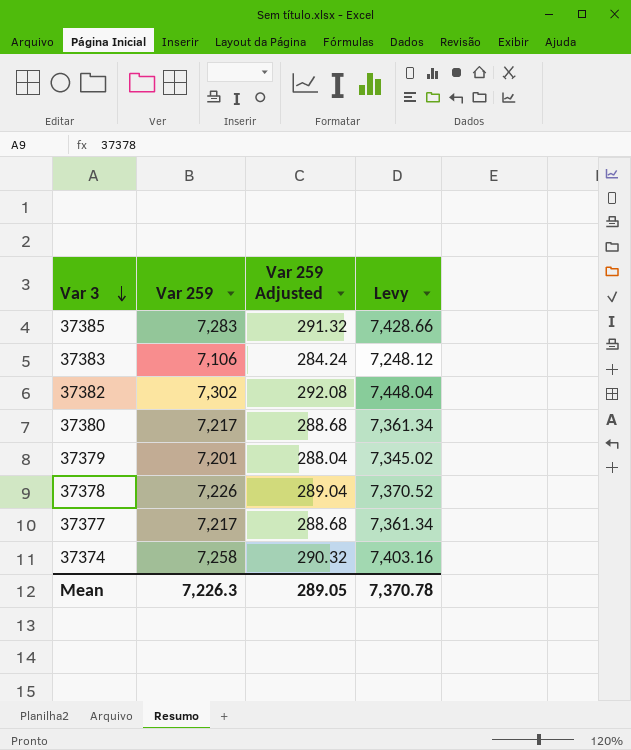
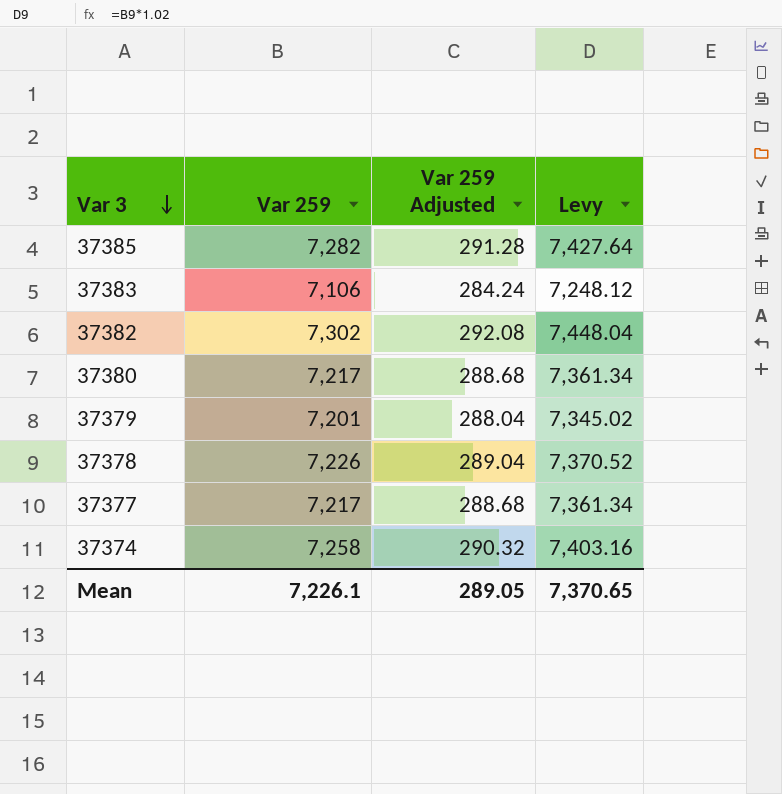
37385 | Var 259: 7,283 -> 7,282
37385 | Var 259 Adjusted: 291.32 -> 291.28
37385 | Levy: 7,428.66 -> 7,427.64
Mean | Var 259: 7,226.3 -> 7,226.1
Mean | Levy: 7,370.78 -> 7,370.65

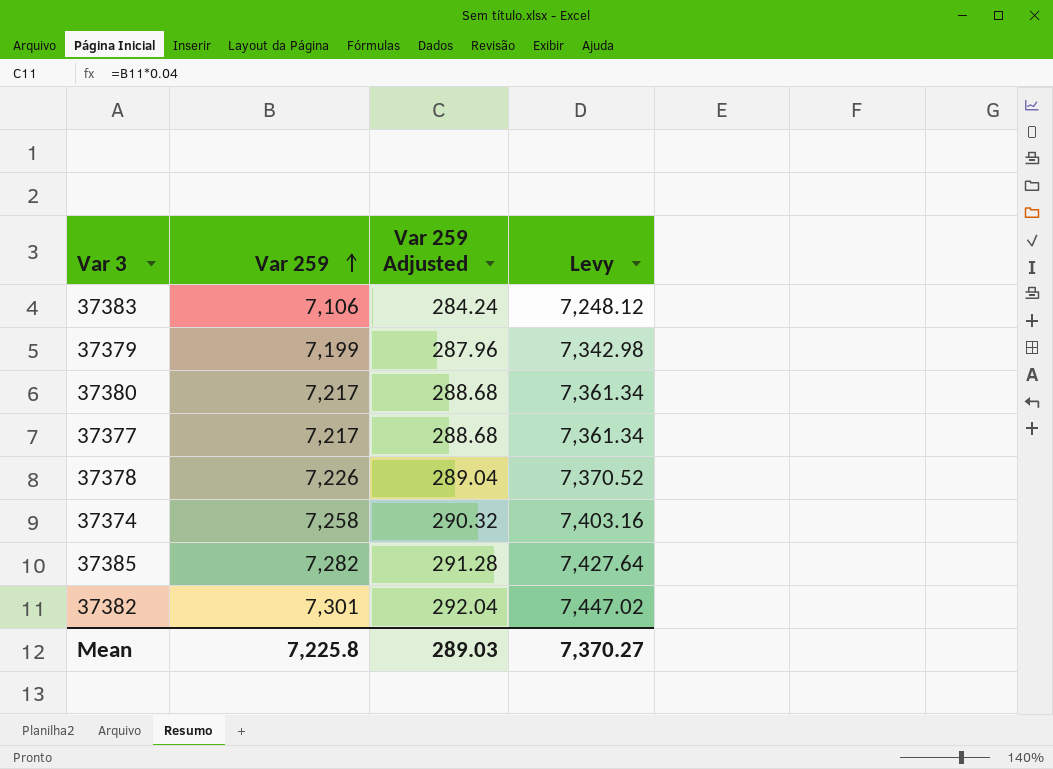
row order: Var 3 descending -> Var 259 ascending
37379 | Var 259: 7,201 -> 7,199
37379 | Var 259 Adjusted: 288.04 -> 287.96
37379 | Levy: 7,345.02 -> 7,342.98
37382 | Var 259: 7,302 -> 7,301
37382 | Var 259 Adjusted: 292.08 -> 292.04
37382 | Levy: 7,448.04 -> 7,447.02
Mean | Var 259: 7,226.1 -> 7,225.8
Mean | Var 259 Adjusted: 289.05 -> 289.03
Mean | Levy: 7,370.65 -> 7,370.27

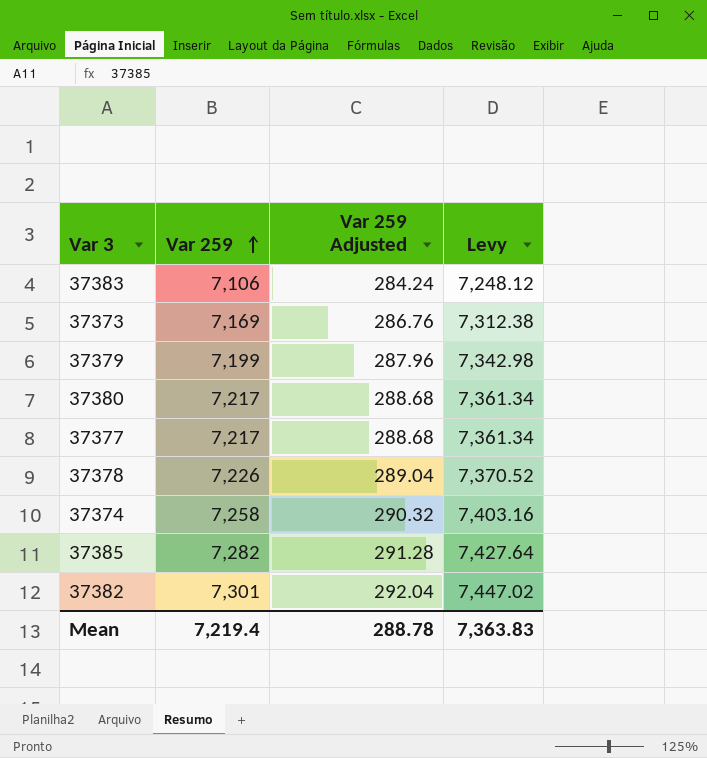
row 37373: none -> 7,169 | 286.76 | 7,312.38
Mean | Var 259: 7,225.8 -> 7,219.4
Mean | Var 259 Adjusted: 289.03 -> 288.78
Mean | Levy: 7,370.27 -> 7,363.83

